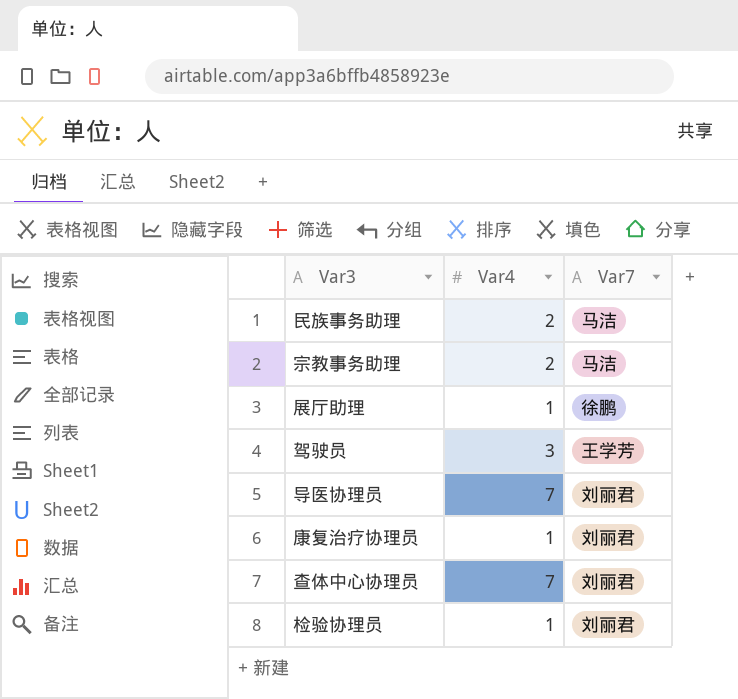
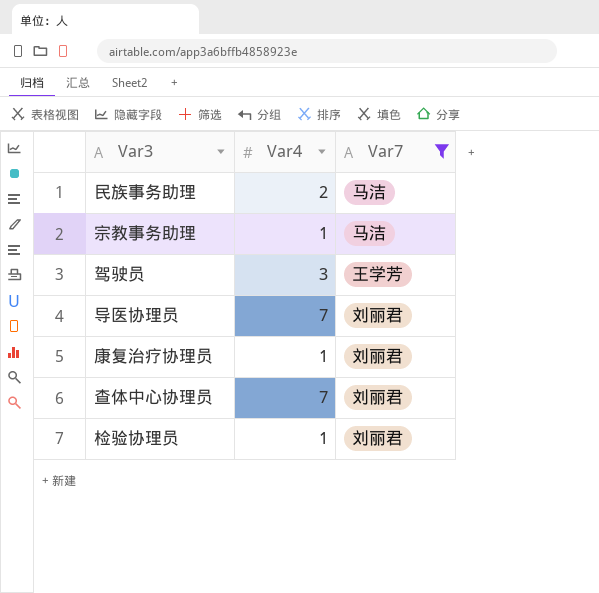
filter: none -> Var7 != 徐鹏
宗教事务助理 | Var4: 2 -> 1

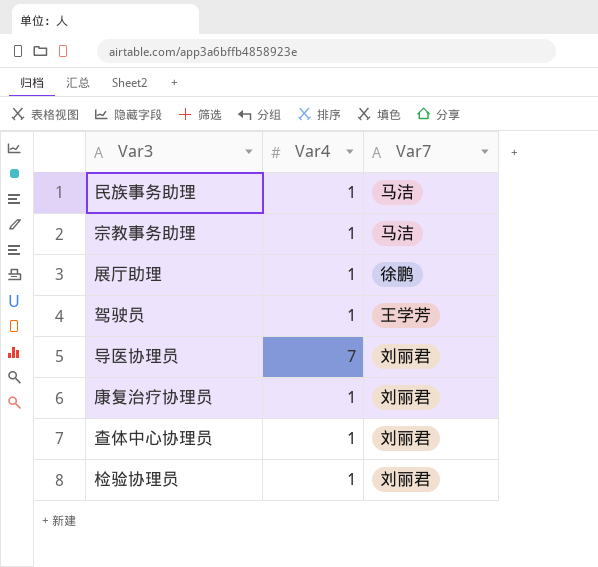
filter: Var7 != 徐鹏 -> none
民族事务助理 | Var4: 2 -> 1
驾驶员 | Var4: 3 -> 1
查体中心协理员 | Var4: 7 -> 1

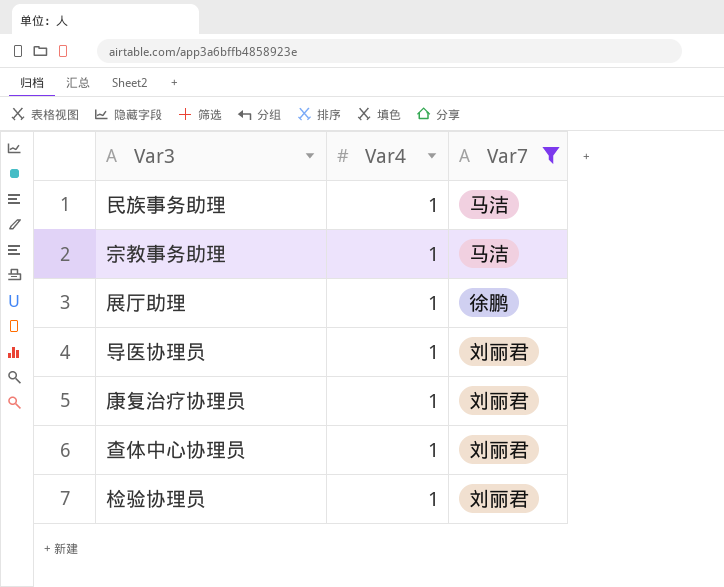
filter: none -> Var7 != 王学芳
导医协理员 | Var4: 7 -> 1

